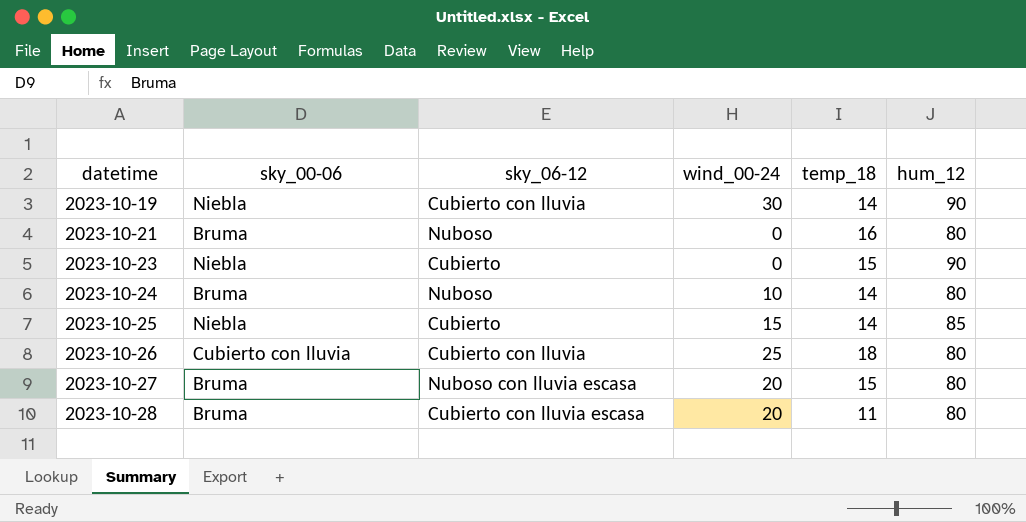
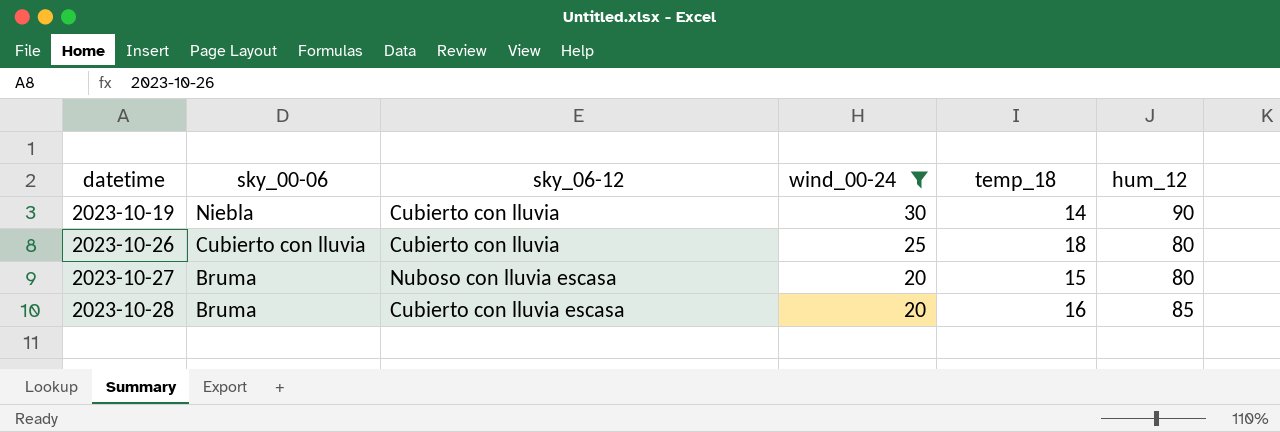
filter: none -> wind_00-24 >= 20
2023-10-28 | temp_18: 11 -> 16
2023-10-28 | hum_12: 80 -> 85

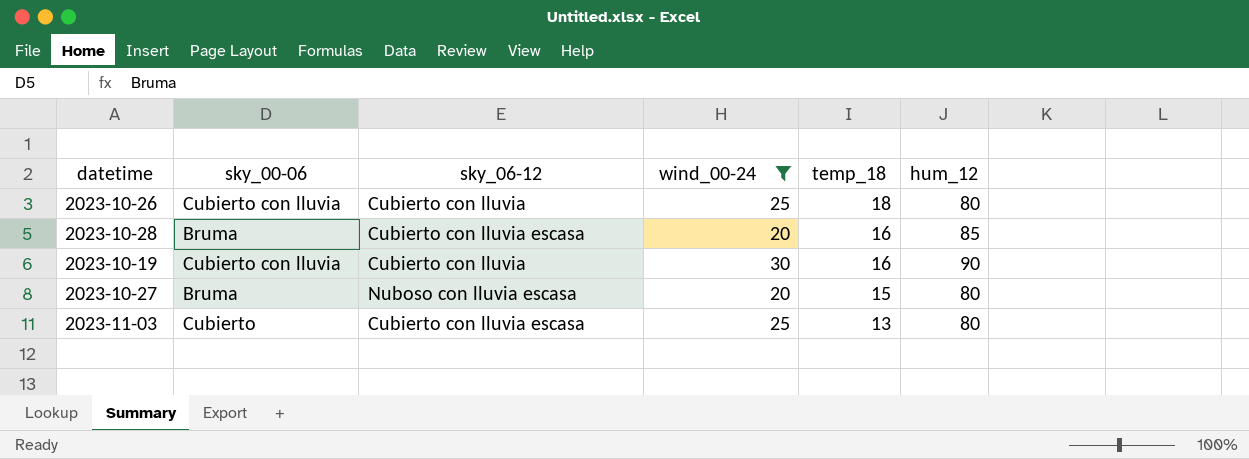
row order: datetime ascending -> temp_18 descending
2023-10-19 | sky_00-06: Niebla -> Cubierto con lluvia
2023-10-19 | temp_18: 14 -> 16
row 2023-11-03: none -> Cubierto | Cubierto con lluvia escasa | 25 | 13 | 80

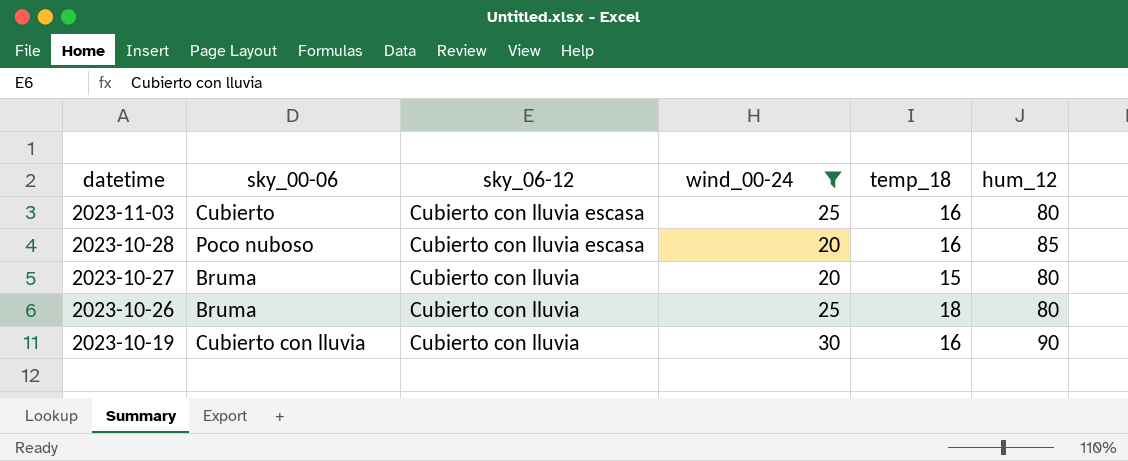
row order: temp_18 descending -> datetime descending
2023-11-03 | temp_18: 13 -> 16
2023-10-28 | sky_00-06: Bruma -> Poco nuboso
2023-10-27 | sky_06-12: Nuboso con lluvia escasa -> Cubierto con lluvia
2023-10-26 | sky_00-06: Cubierto con lluvia -> Bruma

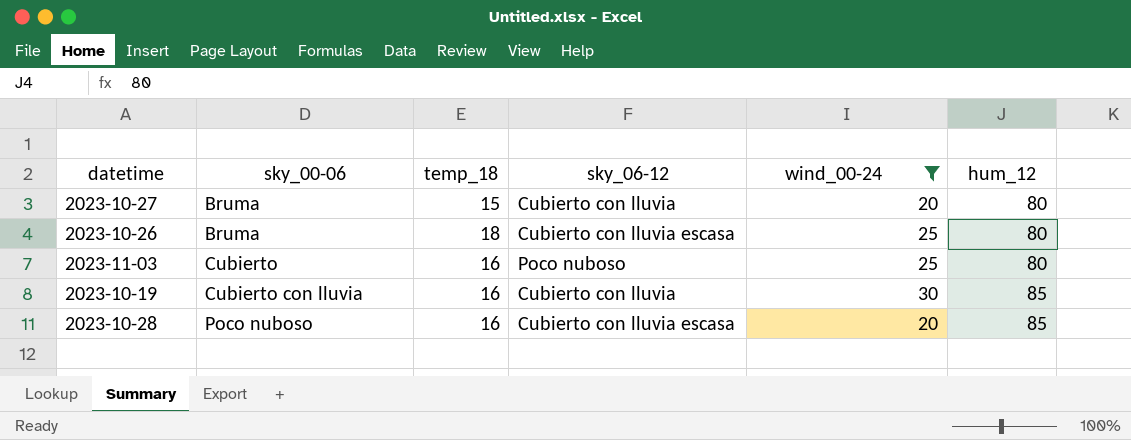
row order: datetime descending -> sky_00-06 ascending
column temp_18 | position: 5 -> 3
2023-10-26 | sky_06-12: Cubierto con lluvia -> Cubierto con lluvia escasa
2023-11-03 | sky_06-12: Cubierto con lluvia escasa -> Poco nuboso
2023-10-19 | hum_12: 90 -> 85

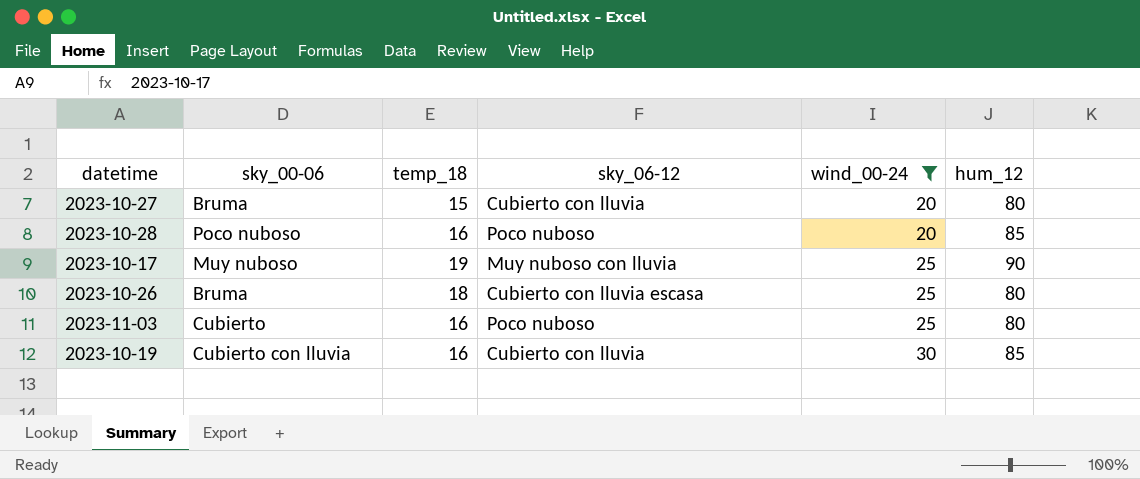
row order: sky_00-06 ascending -> wind_00-24 ascending
2023-10-28 | sky_06-12: Cubierto con lluvia escasa -> Poco nuboso
row 2023-10-17: none -> Muy nuboso | 19 | Muy nuboso con lluvia | 25 | 90

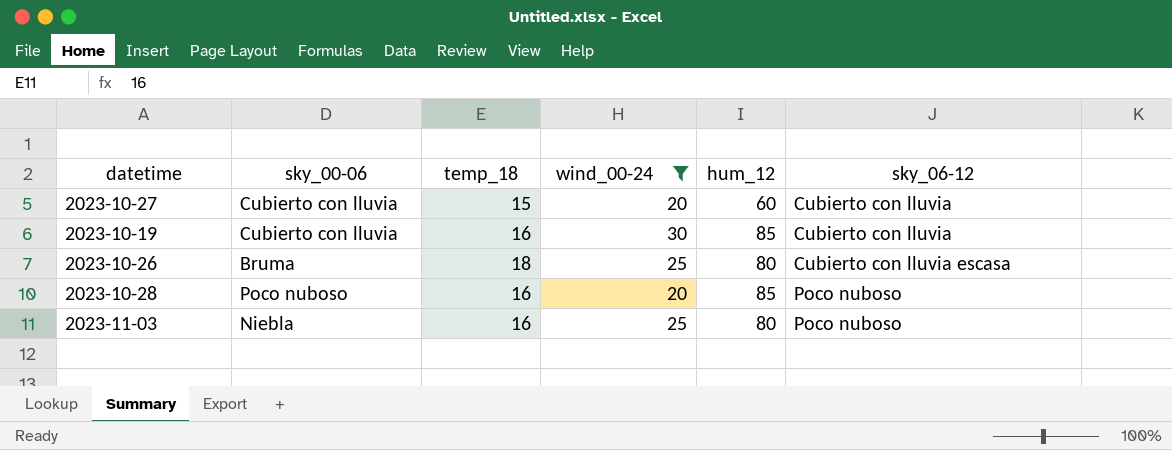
row order: wind_00-24 ascending -> sky_06-12 ascending
column sky_06-12 | position: 4 -> 6
row 2023-10-17: Muy nuboso | 19 | Muy nuboso con lluvia | 25 | 90 -> none
2023-10-27 | sky_00-06: Bruma -> Cubierto con lluvia
2023-10-27 | hum_12: 80 -> 60
2023-11-03 | sky_00-06: Cubierto -> Niebla

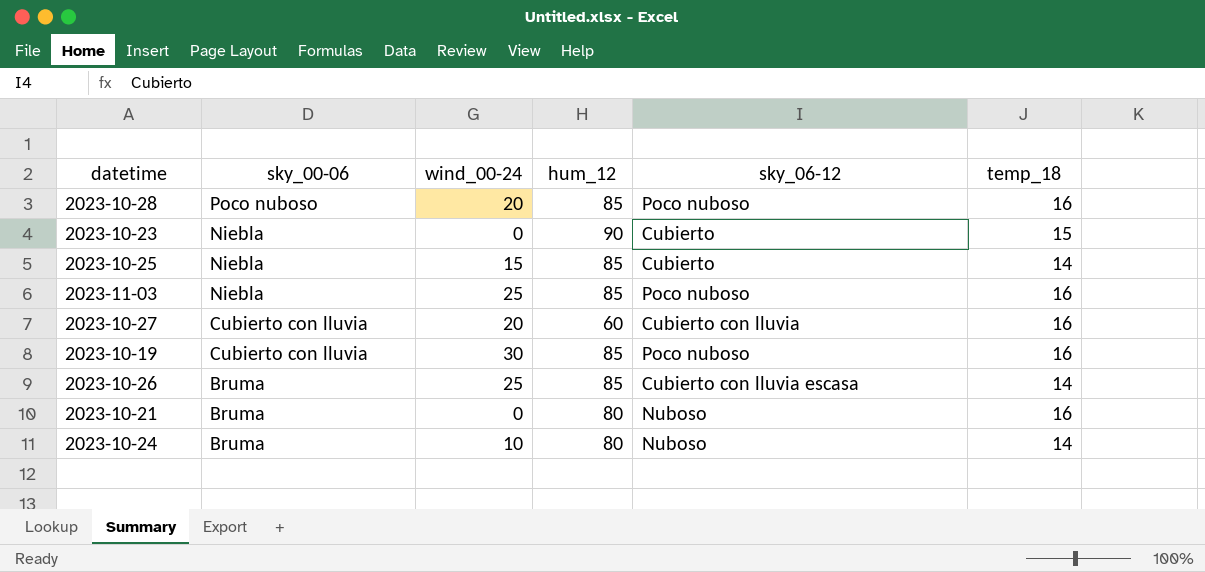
filter: wind_00-24 >= 20 -> none
row order: sky_06-12 ascending -> sky_00-06 descending
column temp_18 | position: 3 -> 6
2023-11-03 | hum_12: 80 -> 85
2023-10-27 | temp_18: 15 -> 16
2023-10-19 | sky_06-12: Cubierto con lluvia -> Poco nuboso
2023-10-26 | hum_12: 80 -> 85
2023-10-26 | temp_18: 18 -> 14

